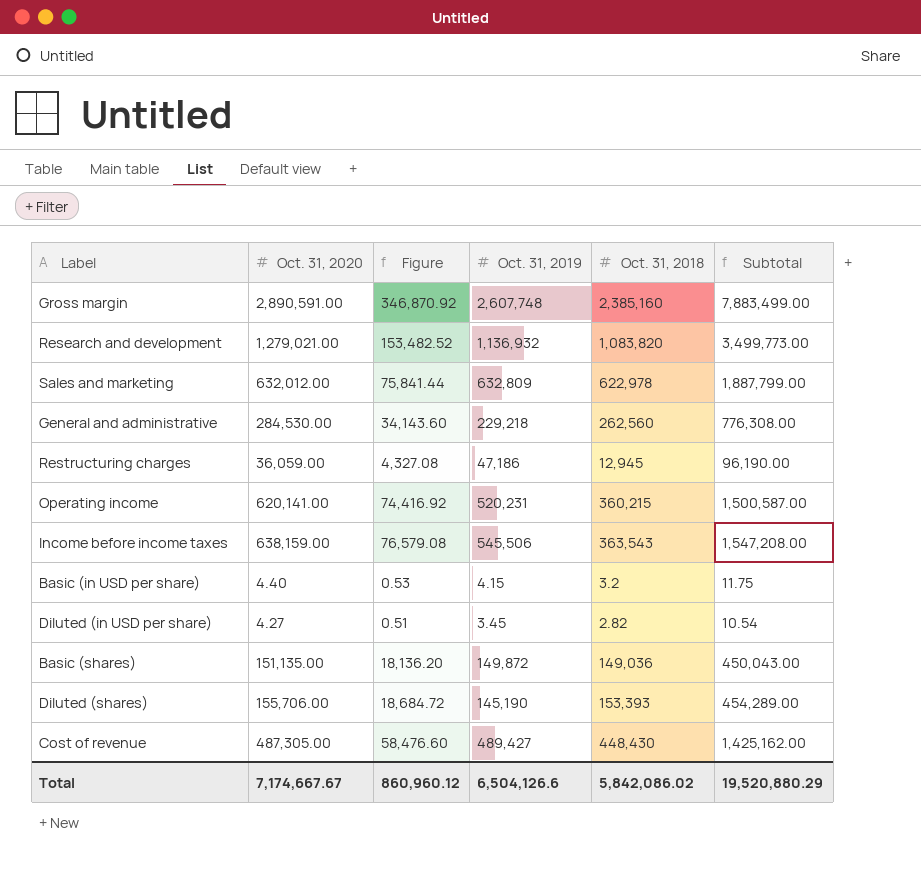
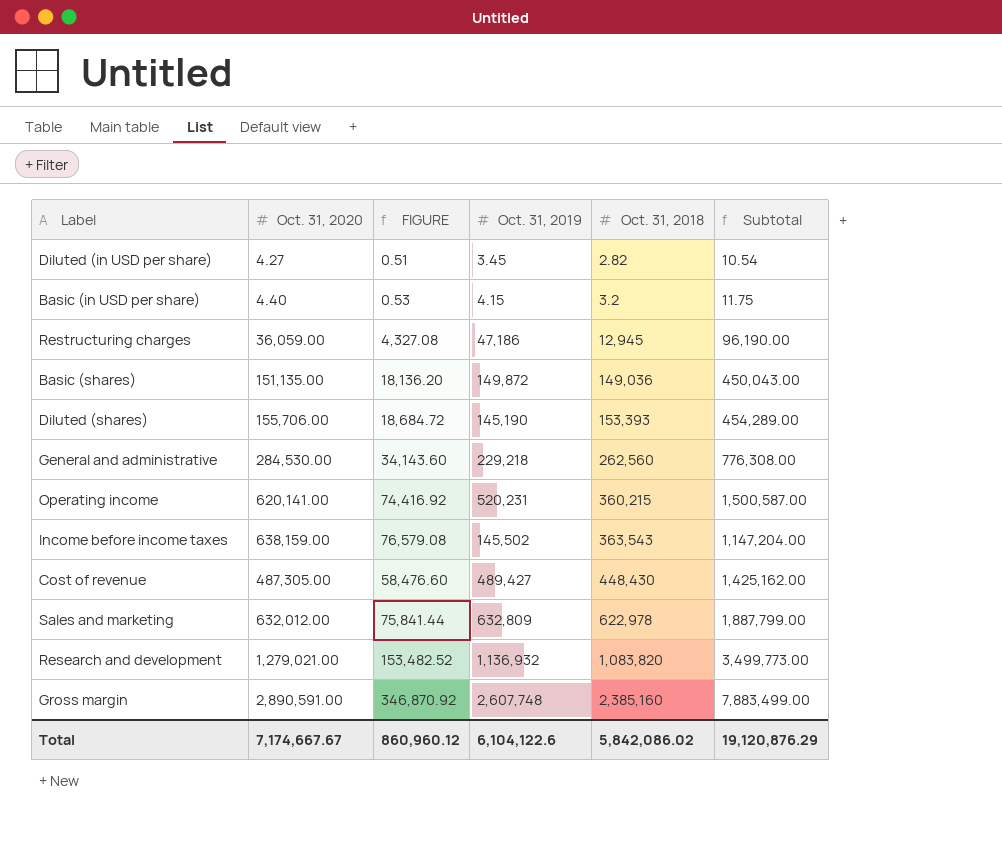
row order: none -> Oct. 31, 2018 ascending
column name: Figure -> FIGURE
Income before income taxes | Oct. 31, 2019: 545,506 -> 145,502
Income before income taxes | Subtotal: 1,547,208.00 -> 1,147,204.00
Total | Oct. 31, 2019: 6,504,126.6 -> 6,104,122.6
Total | Subtotal: 19,520,880.29 -> 19,120,876.29

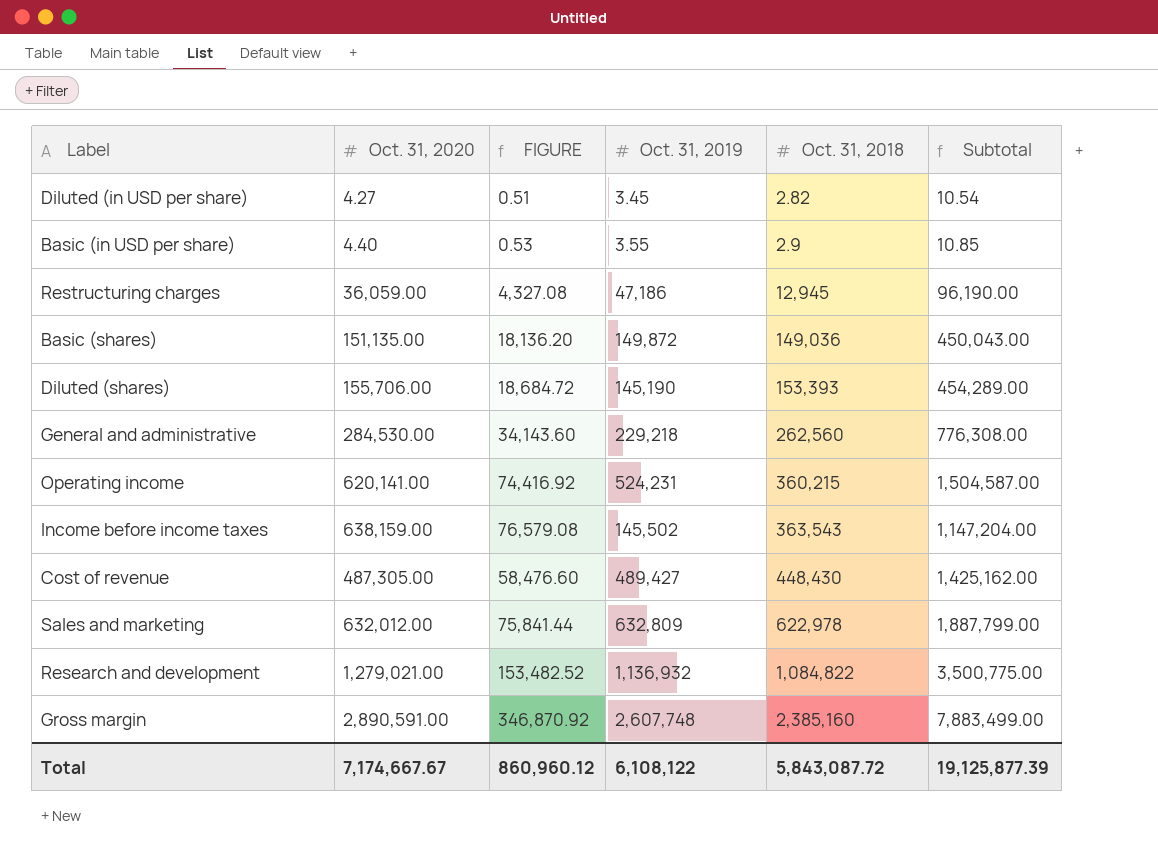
Basic (in USD per share) | Oct. 31, 2019: 4.15 -> 3.55
Basic (in USD per share) | Oct. 31, 2018: 3.2 -> 2.9
Basic (in USD per share) | Subtotal: 11.75 -> 10.85
Operating income | Oct. 31, 2019: 520,231 -> 524,231
Operating income | Subtotal: 1,500,587.00 -> 1,504,587.00
Research and development | Oct. 31, 2018: 1,083,820 -> 1,084,822
Research and development | Subtotal: 3,499,773.00 -> 3,500,775.00
Total | Oct. 31, 2019: 6,104,122.6 -> 6,108,122
Total | Oct. 31, 2018: 5,842,086.02 -> 5,843,087.72
Total | Subtotal: 19,120,876.29 -> 19,125,877.39

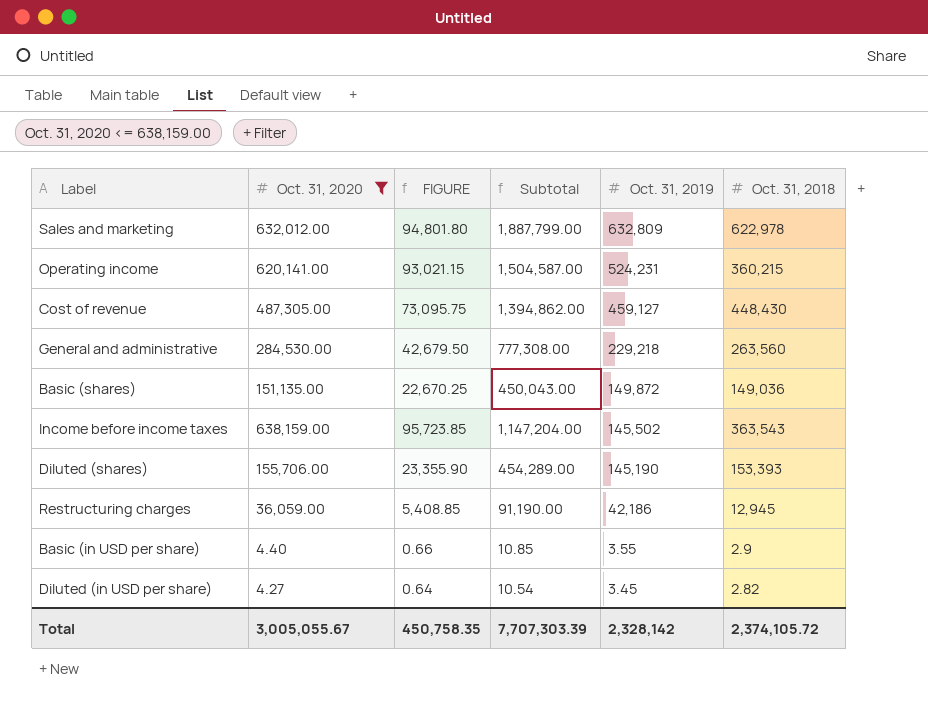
filter: none -> Oct. 31, 2020 <= 638,159.00
row order: Oct. 31, 2018 ascending -> Oct. 31, 2019 descending
column FIGURE | formula: [Oct. 31, 2020] * 0.12 -> [Oct. 31, 2020] * 0.15
column Subtotal | position: 6 -> 4
Cost of revenue | Subtotal: 1,425,162.00 -> 1,394,862.00
Cost of revenue | Oct. 31, 2019: 489,427 -> 459,127
General and administrative | Subtotal: 776,308.00 -> 777,308.00
General and administrative | Oct. 31, 2018: 262,560 -> 263,560
Restructuring charges | Subtotal: 96,190.00 -> 91,190.00
Restructuring charges | Oct. 31, 2019: 47,186 -> 42,186
Total | Oct. 31, 2020: 7,174,667.67 -> 3,005,055.67
Total | FIGURE: 860,960.12 -> 450,758.35
Total | Subtotal: 19,125,877.39 -> 7,707,303.39
Total | Oct. 31, 2019: 6,108,122 -> 2,328,142
Total | Oct. 31, 2018: 5,843,087.72 -> 2,374,105.72

